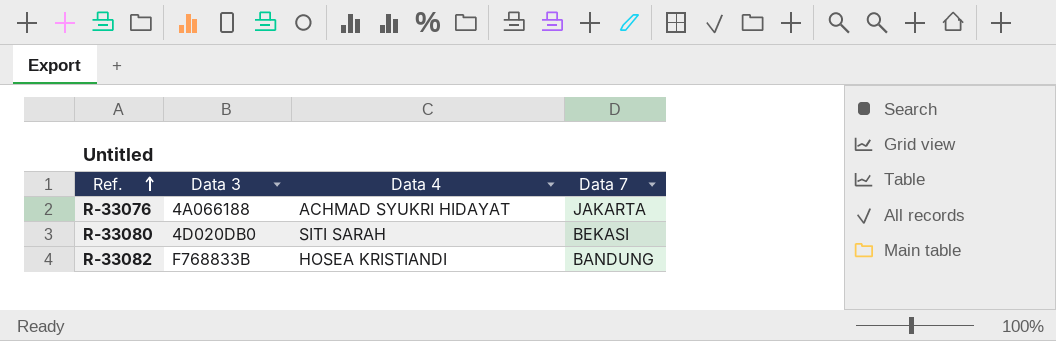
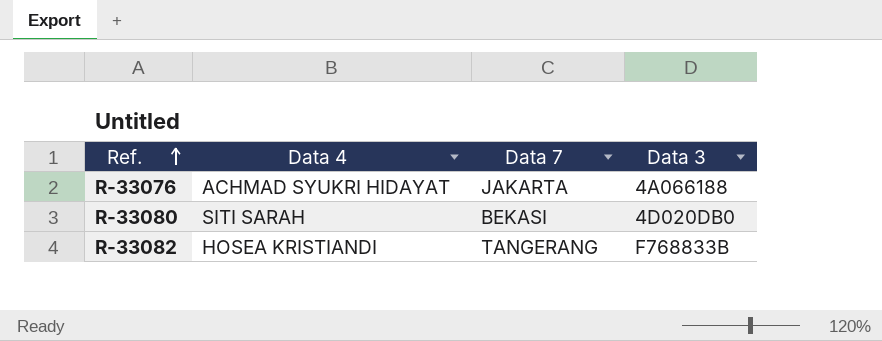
column Data 3 | position: 2 -> 4
R-33082 | Data 7: BANDUNG -> TANGERANG

